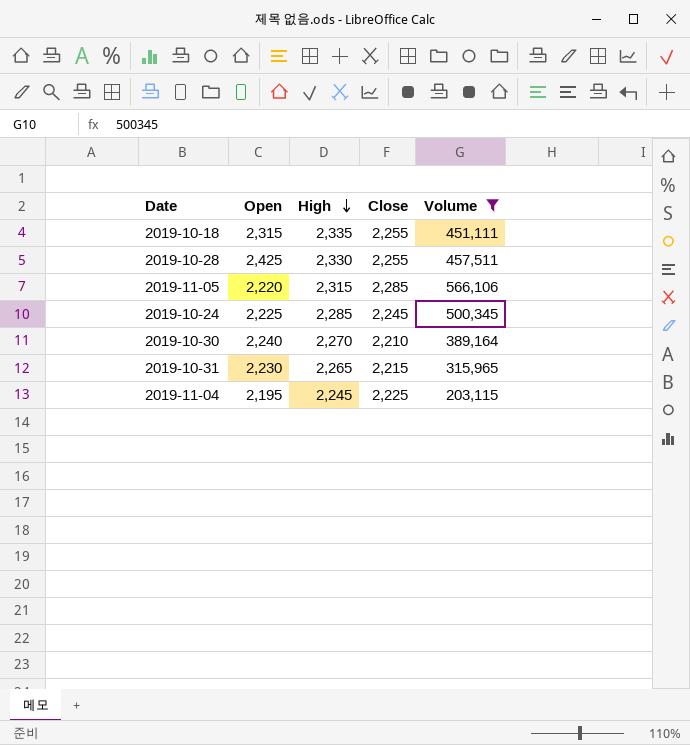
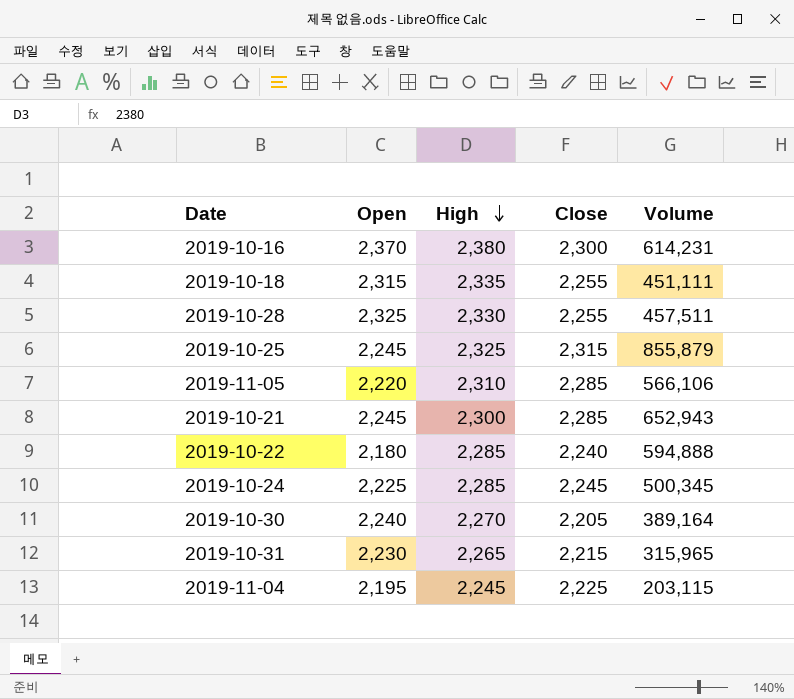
filter: Volume <= 566,106 -> none
2019-10-28 | Open: 2,425 -> 2,325
2019-11-05 | High: 2,315 -> 2,310
2019-10-30 | Close: 2,210 -> 2,205

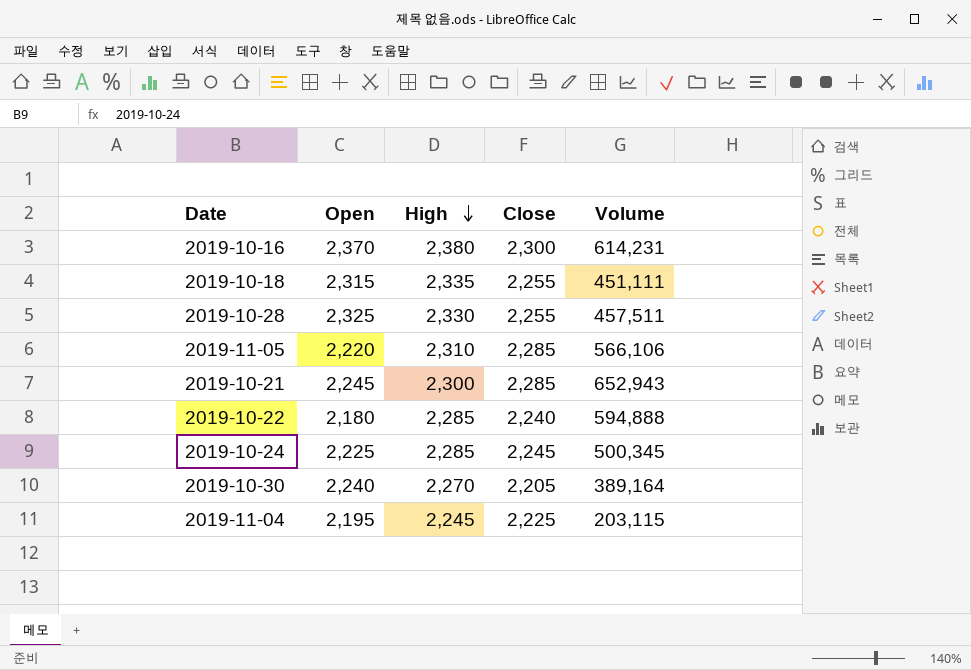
row 2019-10-25: 2,245 | 2,325 | 2,315 | 855,879 -> none
row 2019-10-31: 2,230 | 2,265 | 2,215 | 315,965 -> none

